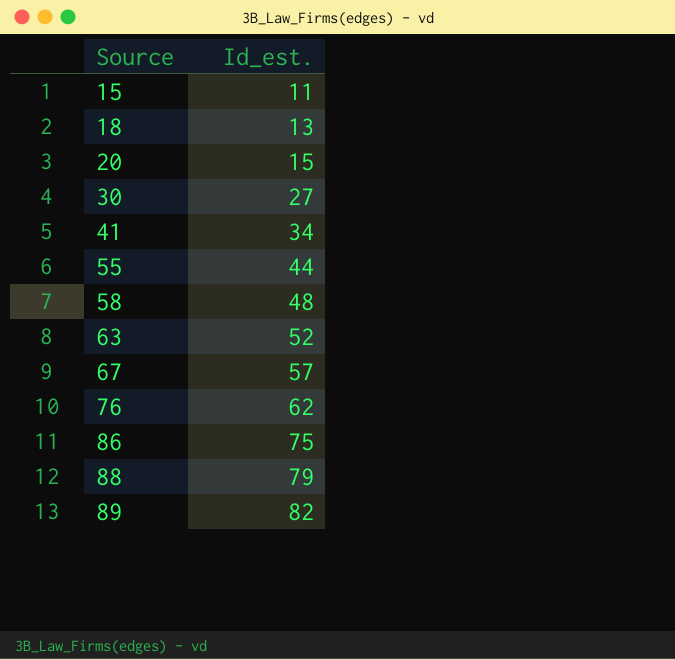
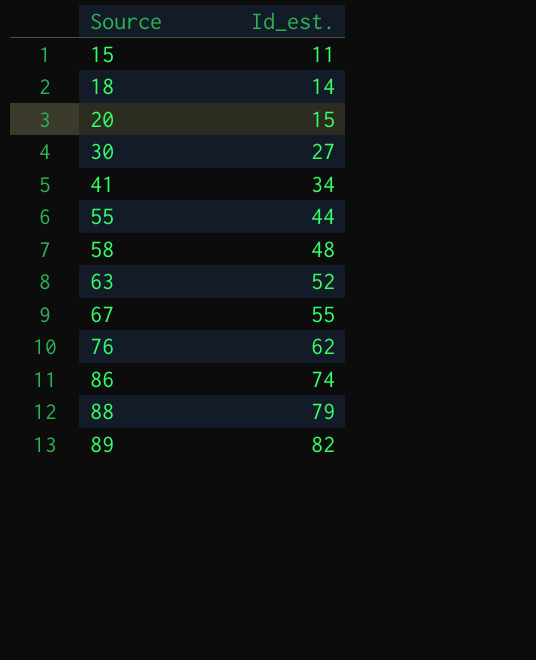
18 | Id_est.: 13 -> 14
67 | Id_est.: 57 -> 55
86 | Id_est.: 75 -> 74

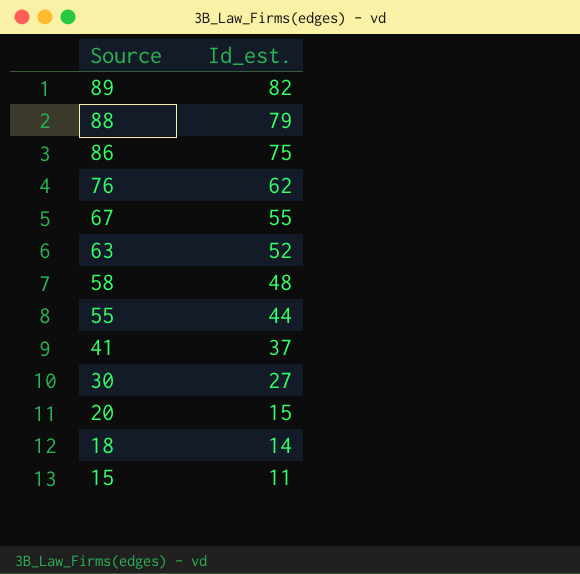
row order: Source ascending -> Source descending
86 | Id_est.: 74 -> 75
41 | Id_est.: 34 -> 37

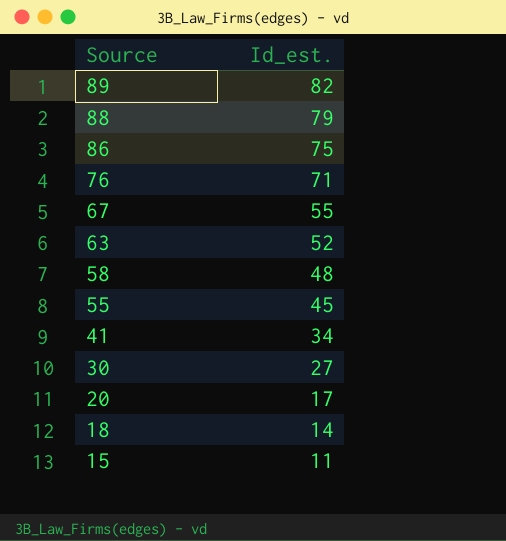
76 | Id_est.: 62 -> 71
55 | Id_est.: 44 -> 45
41 | Id_est.: 37 -> 34
20 | Id_est.: 15 -> 17

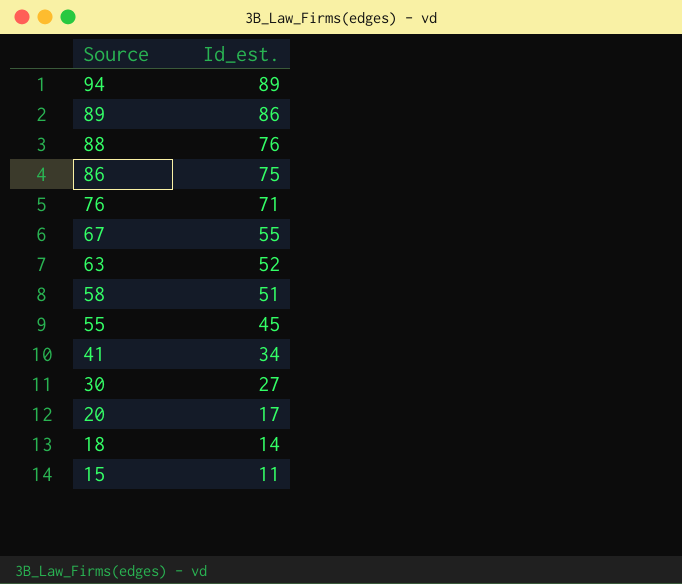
row 94: none -> 89
89 | Id_est.: 82 -> 86
88 | Id_est.: 79 -> 76
58 | Id_est.: 48 -> 51

